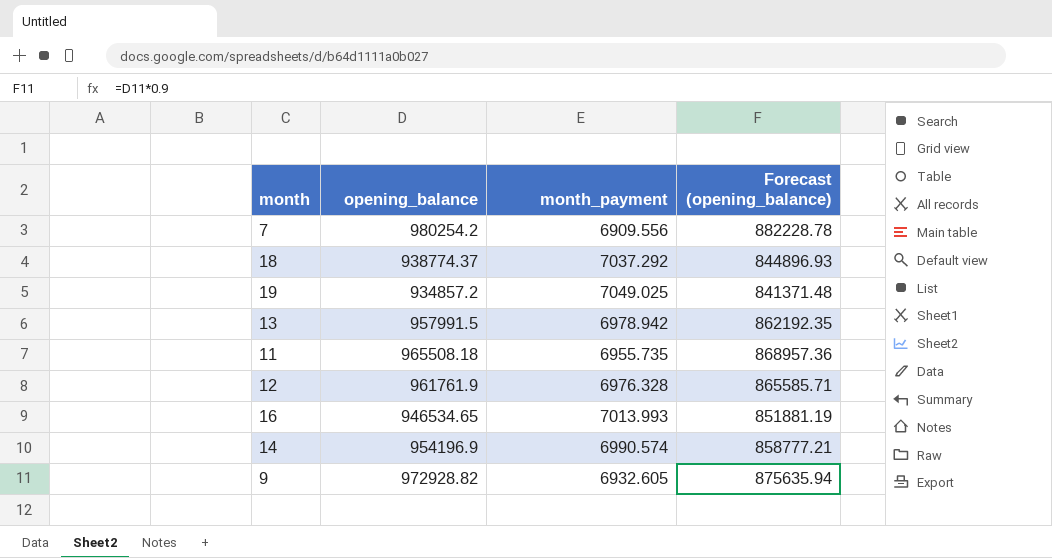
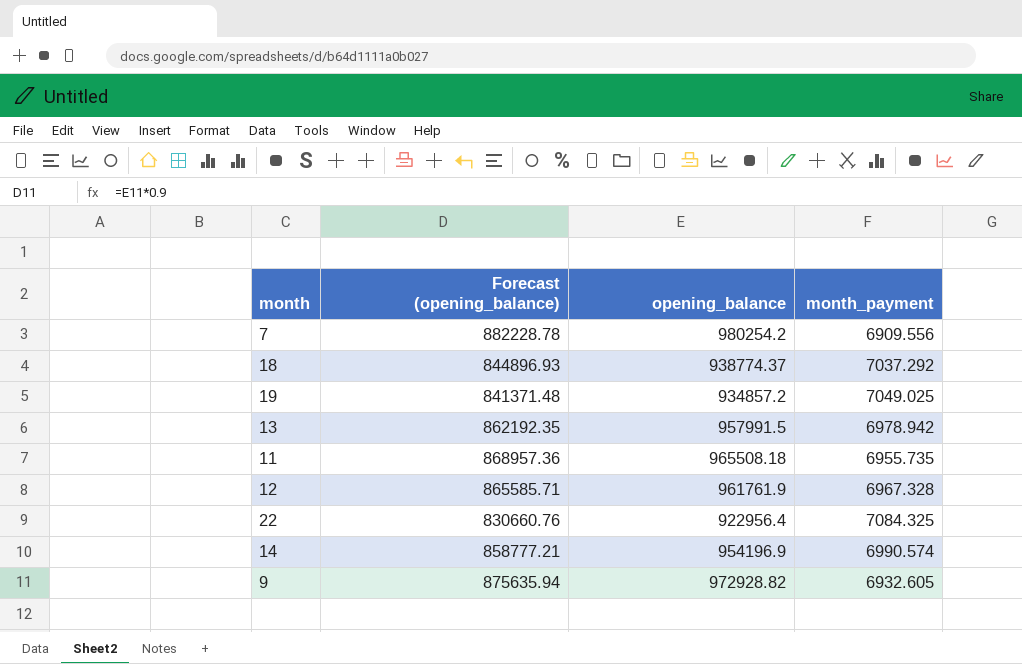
column Forecast (opening_balance) | position: 4 -> 2
row 16: 946534.65 | 7013.993 | 851881.19 -> none
12 | month_payment: 6976.328 -> 6967.328
row 22: none -> 830660.76 | 922956.4 | 7084.325

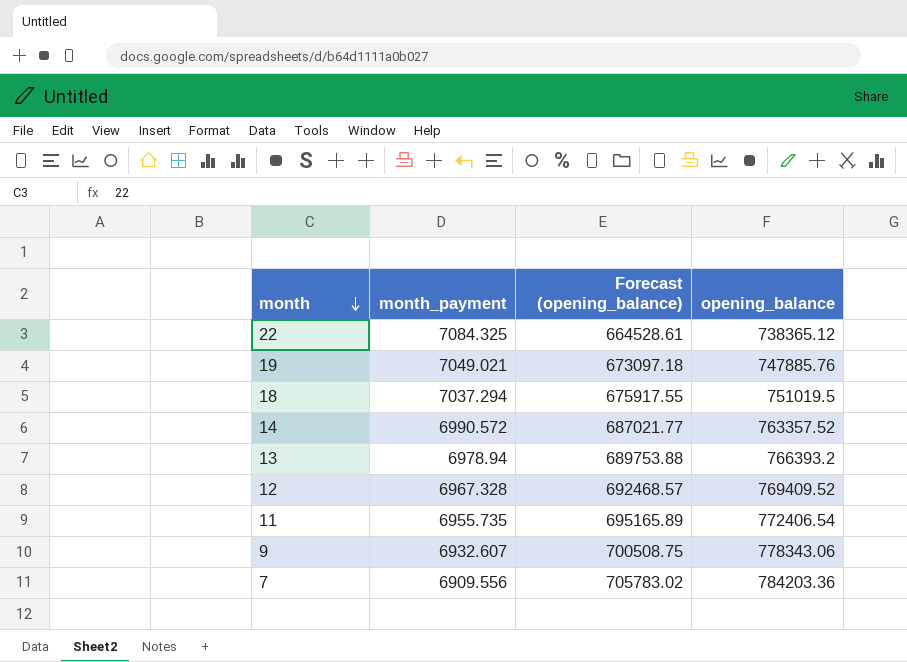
row order: none -> month descending
column month_payment | position: 4 -> 2
22 | Forecast (opening_balance): 830660.76 -> 664528.61
22 | opening_balance: 922956.4 -> 738365.12
19 | month_payment: 7049.025 -> 7049.021
19 | Forecast (opening_balance): 841371.48 -> 673097.18
19 | opening_balance: 934857.2 -> 747885.76
18 | month_payment: 7037.292 -> 7037.294
18 | Forecast (opening_balance): 844896.93 -> 675917.55
18 | opening_balance: 938774.37 -> 751019.5
14 | month_payment: 6990.574 -> 6990.572
14 | Forecast (opening_balance): 858777.21 -> 687021.77
14 | opening_balance: 954196.9 -> 763357.52
13 | month_payment: 6978.942 -> 6978.94
13 | Forecast (opening_balance): 862192.35 -> 689753.88
13 | opening_balance: 957991.5 -> 766393.2
12 | Forecast (opening_balance): 865585.71 -> 692468.57
12 | opening_balance: 961761.9 -> 769409.52
11 | Forecast (opening_balance): 868957.36 -> 695165.89
11 | opening_balance: 965508.18 -> 772406.54
9 | month_payment: 6932.605 -> 6932.607
9 | Forecast (opening_balance): 875635.94 -> 700508.75
9 | opening_balance: 972928.82 -> 778343.06
7 | Forecast (opening_balance): 882228.78 -> 705783.02
7 | opening_balance: 980254.2 -> 784203.36

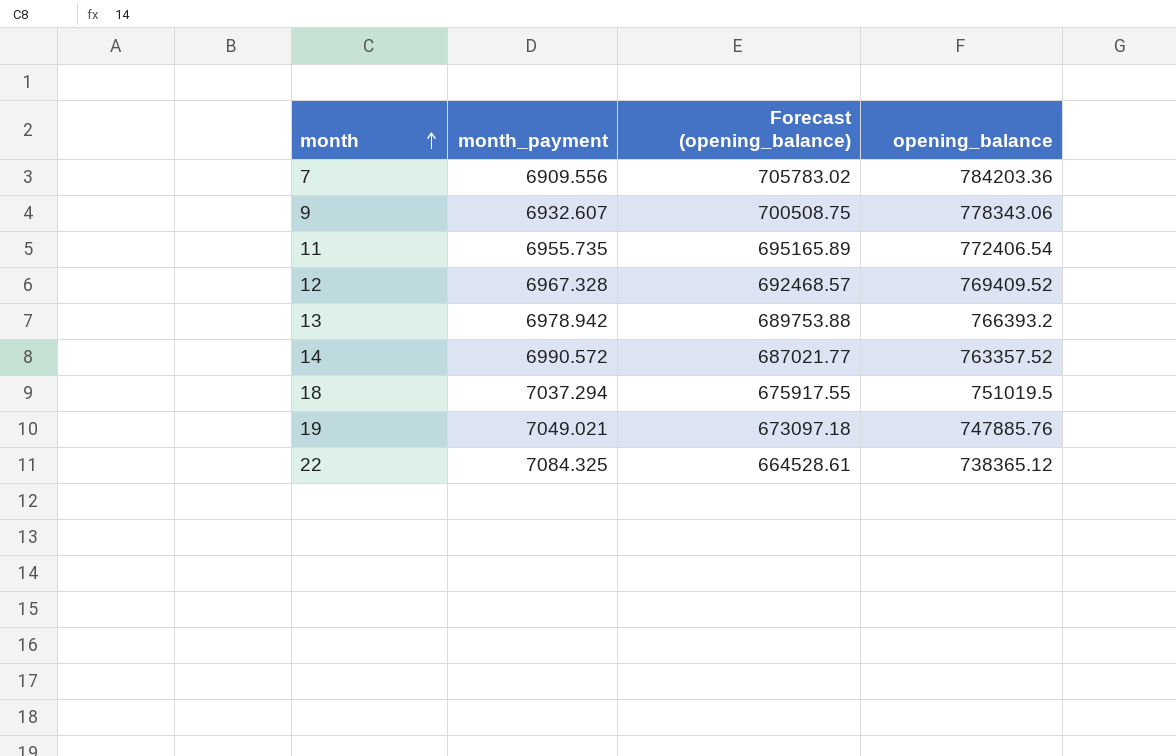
row order: month descending -> month ascending
13 | month_payment: 6978.94 -> 6978.942

